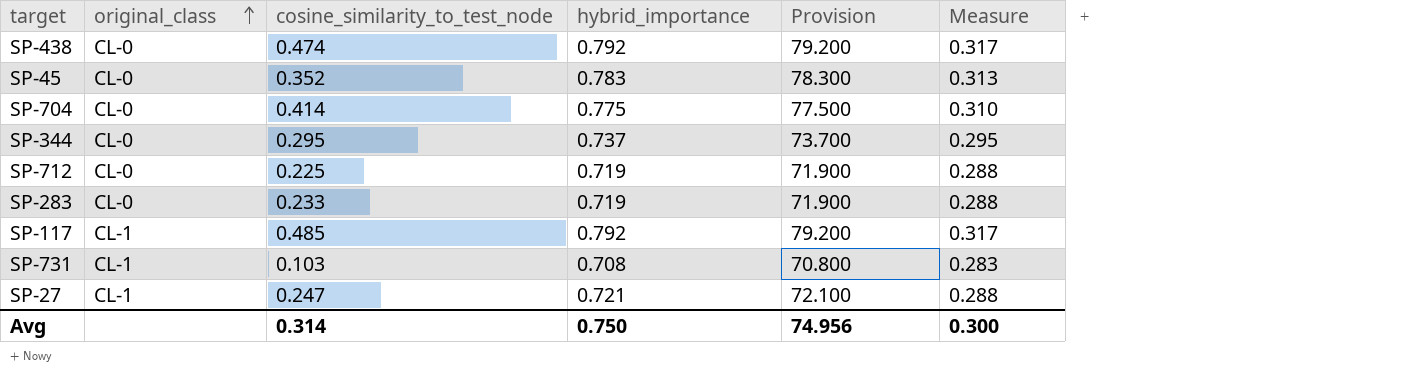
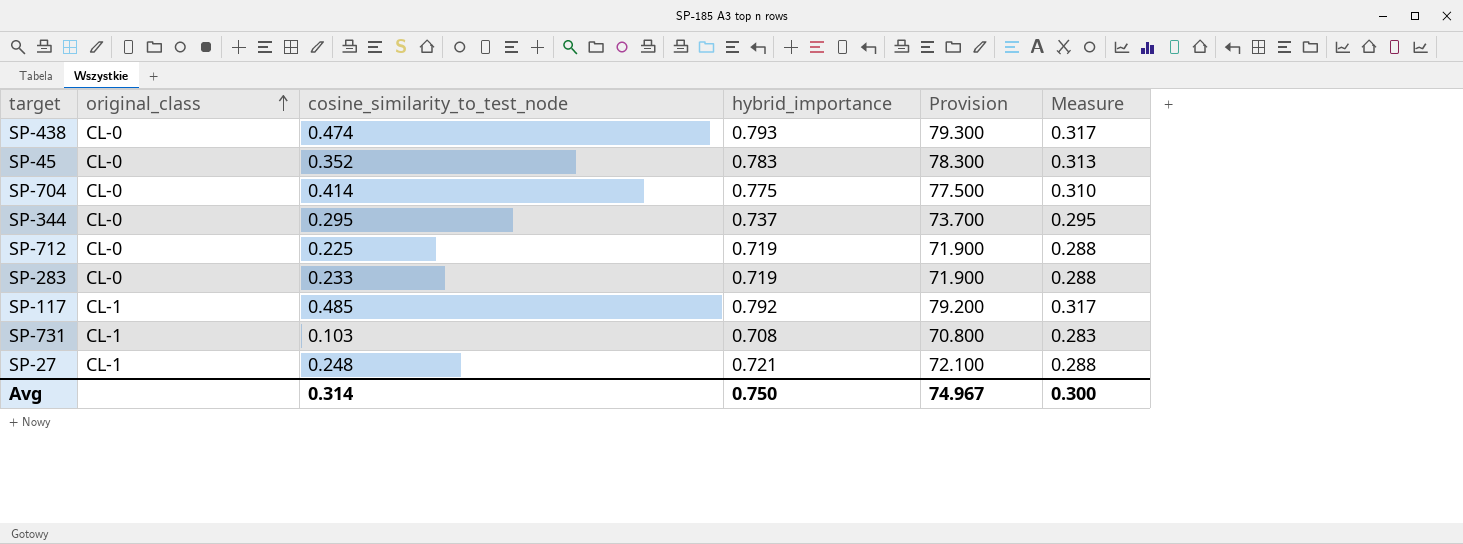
SP-438 | hybrid_importance: 0.792 -> 0.793
SP-438 | Provision: 79.200 -> 79.300
SP-27 | cosine_similarity_to_test_node: 0.247 -> 0.248
Avg | Provision: 74.956 -> 74.967

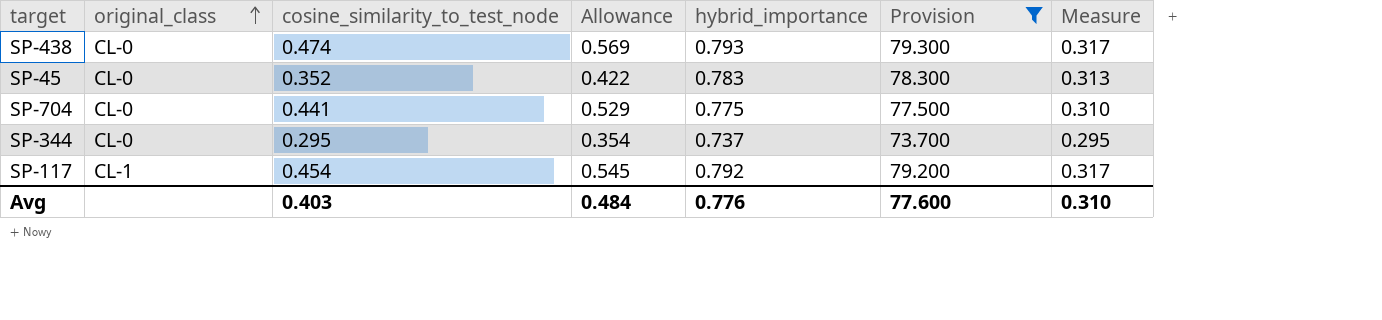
filter: none -> Provision >= 73.700
column Allowance | formula: none -> [cosine_similarity_to_test_node] * 1.2
SP-704 | cosine_similarity_to_test_node: 0.414 -> 0.441
SP-117 | cosine_similarity_to_test_node: 0.485 -> 0.454
Avg | cosine_similarity_to_test_node: 0.314 -> 0.403
Avg | hybrid_importance: 0.750 -> 0.776
Avg | Provision: 74.967 -> 77.600
Avg | Measure: 0.300 -> 0.310

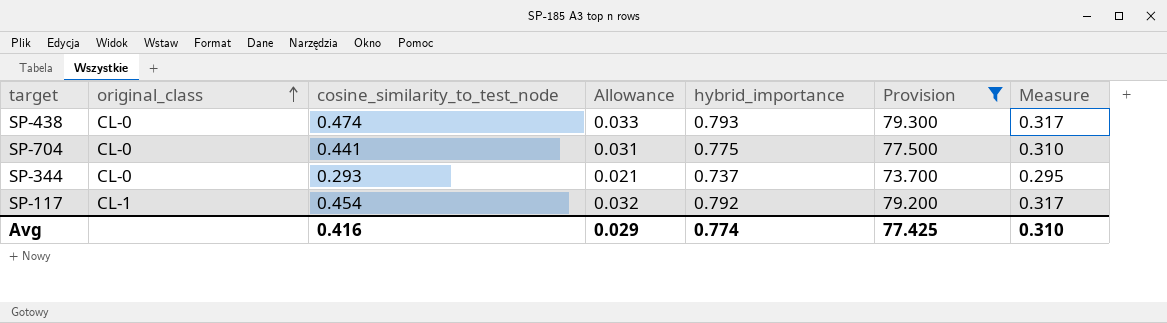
column Allowance | formula: [cosine_similarity_to_test_node] * 1.2 -> [cosine_similarity_to_test_node] * 0.07
row SP-45: CL-0 | 0.352 | 0.422 | 0.783 | 78.300 | 0.313 -> none
SP-344 | cosine_similarity_to_test_node: 0.295 -> 0.293
Avg | cosine_similarity_to_test_node: 0.403 -> 0.416
Avg | Allowance: 0.484 -> 0.029
Avg | hybrid_importance: 0.776 -> 0.774
Avg | Provision: 77.600 -> 77.425

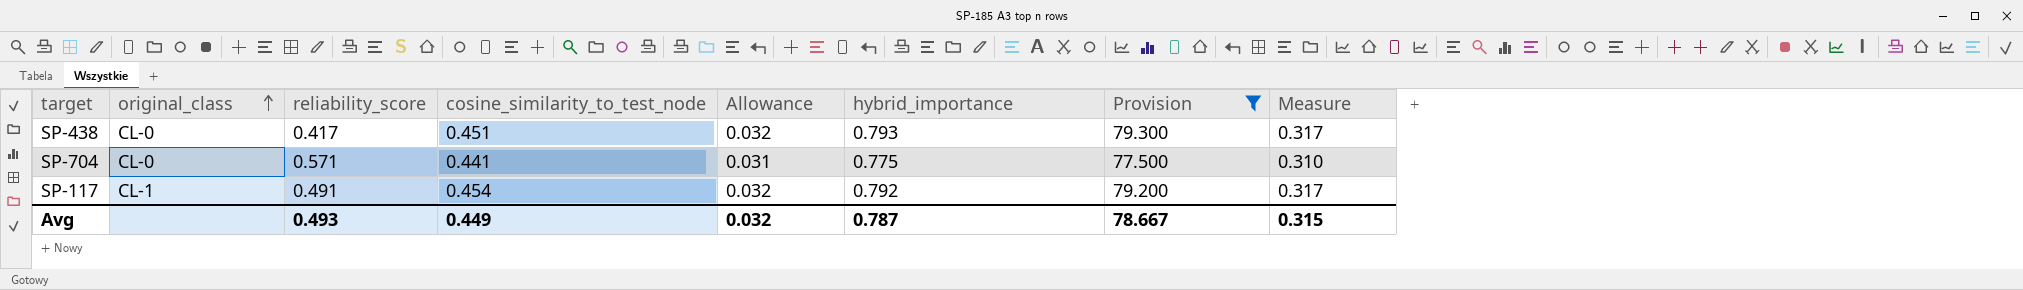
column reliability_score | position: none -> 3
row SP-344: CL-0 | 0.293 | 0.021 | 0.737 | 73.700 | 0.295 -> none
SP-438 | cosine_similarity_to_test_node: 0.474 -> 0.451
SP-438 | Allowance: 0.033 -> 0.032
Avg | cosine_similarity_to_test_node: 0.416 -> 0.449
Avg | Allowance: 0.029 -> 0.032
Avg | hybrid_importance: 0.774 -> 0.787
Avg | Provision: 77.425 -> 78.667
Avg | Measure: 0.310 -> 0.315

